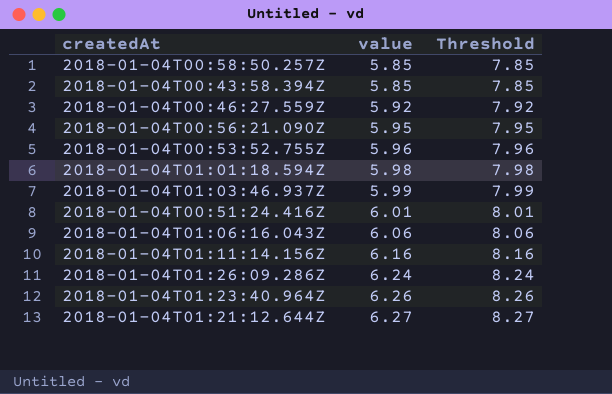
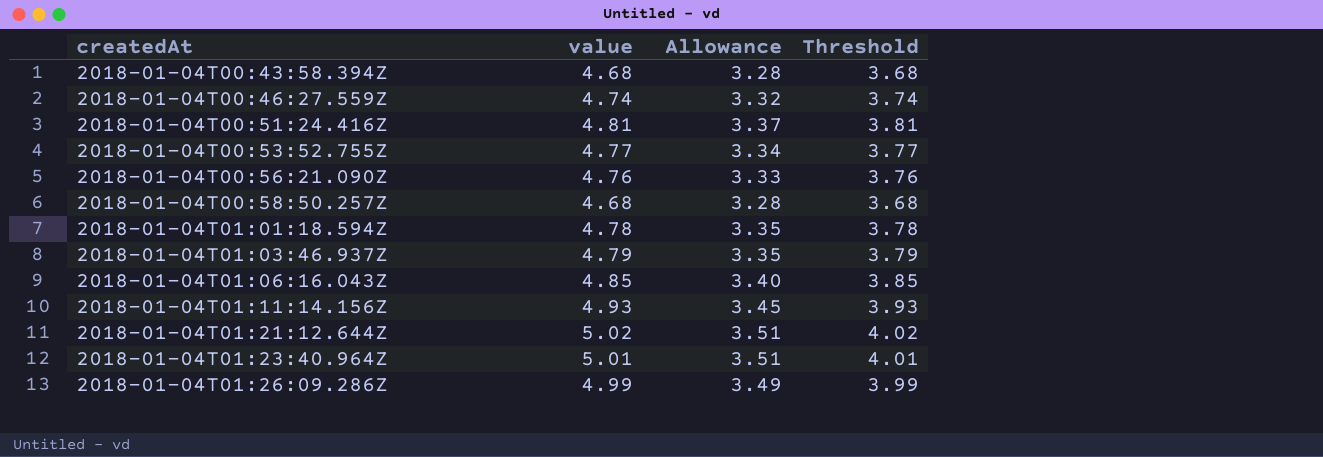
row order: value ascending -> createdAt ascending
column Allowance | formula: none -> [value] * 0.7
column Threshold | formula: [value] + 2 -> [value] - 1
2018-01-04T00:43:58.394Z | value: 5.85 -> 4.68
2018-01-04T00:46:27.559Z | value: 5.92 -> 4.74
2018-01-04T00:51:24.416Z | value: 6.01 -> 4.81
2018-01-04T00:53:52.755Z | value: 5.96 -> 4.77
2018-01-04T00:56:21.090Z | value: 5.95 -> 4.76
2018-01-04T00:58:50.257Z | value: 5.85 -> 4.68
2018-01-04T01:01:18.594Z | value: 5.98 -> 4.78
2018-01-04T01:03:46.937Z | value: 5.99 -> 4.79
2018-01-04T01:06:16.043Z | value: 6.06 -> 4.85
2018-01-04T01:11:14.156Z | value: 6.16 -> 4.93
2018-01-04T01:21:12.644Z | value: 6.27 -> 5.02
2018-01-04T01:23:40.964Z | value: 6.26 -> 5.01
2018-01-04T01:26:09.286Z | value: 6.24 -> 4.99

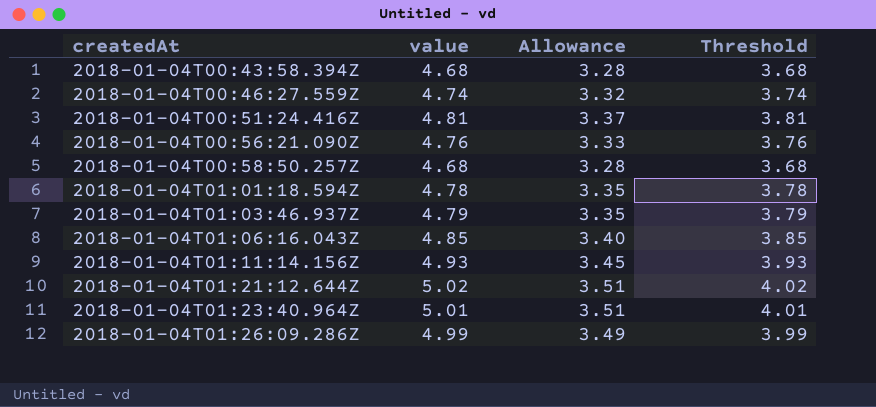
row 2018-01-04T00:53:52.755Z: 4.77 | 3.34 | 3.77 -> none

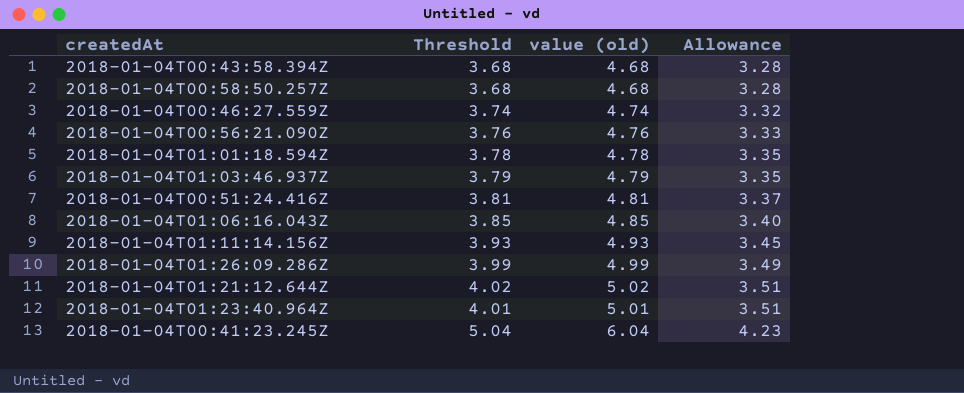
row order: createdAt ascending -> Allowance ascending
column Threshold | position: 4 -> 2
column name: value -> value (old)
row 2018-01-04T00:41:23.245Z: none -> 5.04 | 6.04 | 4.23

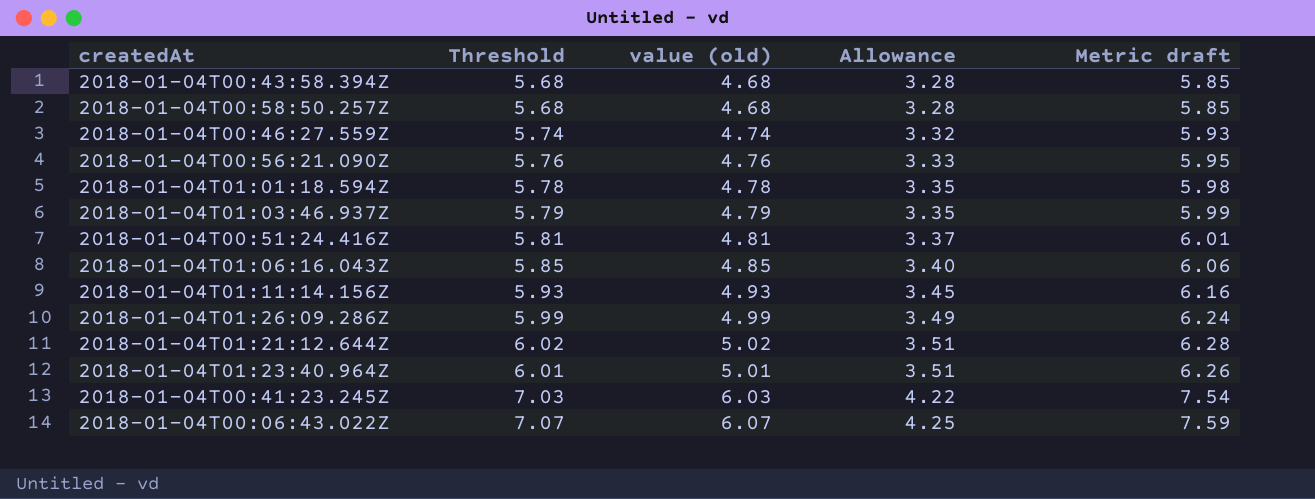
column Threshold | formula: [value (old)] - 1 -> [value (old)] + 1
column Metric draft | formula: none -> [value (old)] * 1.25
2018-01-04T00:41:23.245Z | value (old): 6.04 -> 6.03
2018-01-04T00:41:23.245Z | Allowance: 4.23 -> 4.22
row 2018-01-04T00:06:43.022Z: none -> 7.07 | 6.07 | 4.25 | 7.59

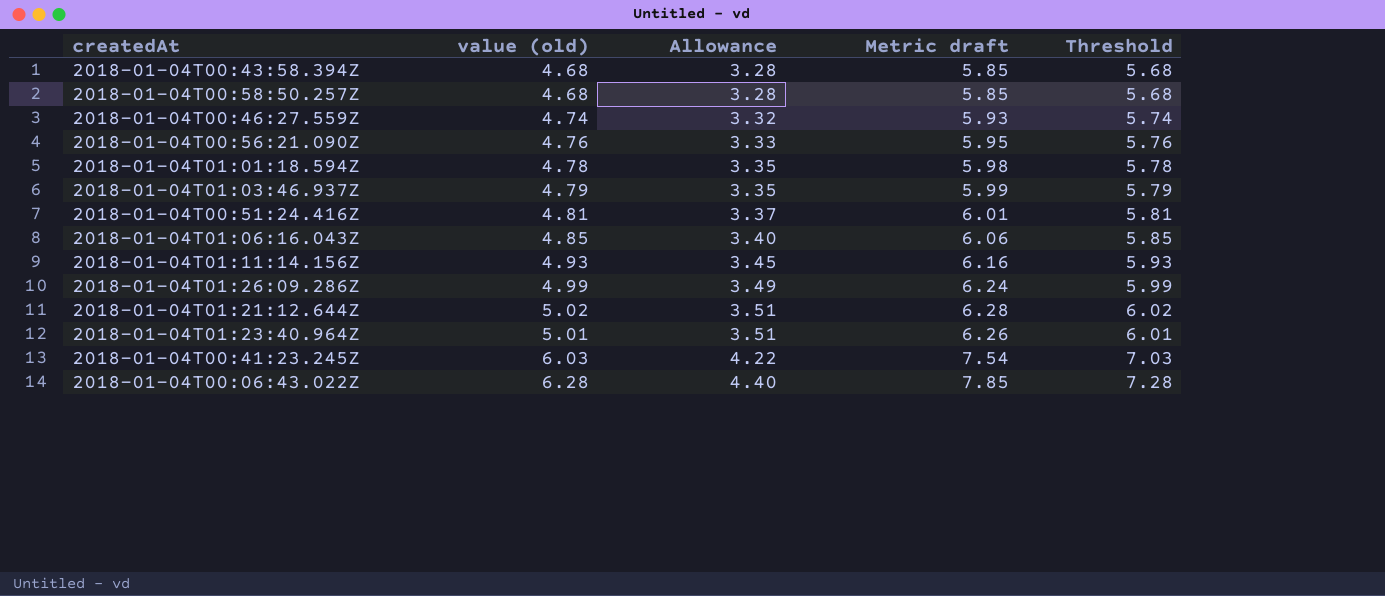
column Threshold | position: 2 -> 5
2018-01-04T00:06:43.022Z | value (old): 6.07 -> 6.28
2018-01-04T00:06:43.022Z | Allowance: 4.25 -> 4.40
2018-01-04T00:06:43.022Z | Metric draft: 7.59 -> 7.85
2018-01-04T00:06:43.022Z | Threshold: 7.07 -> 7.28

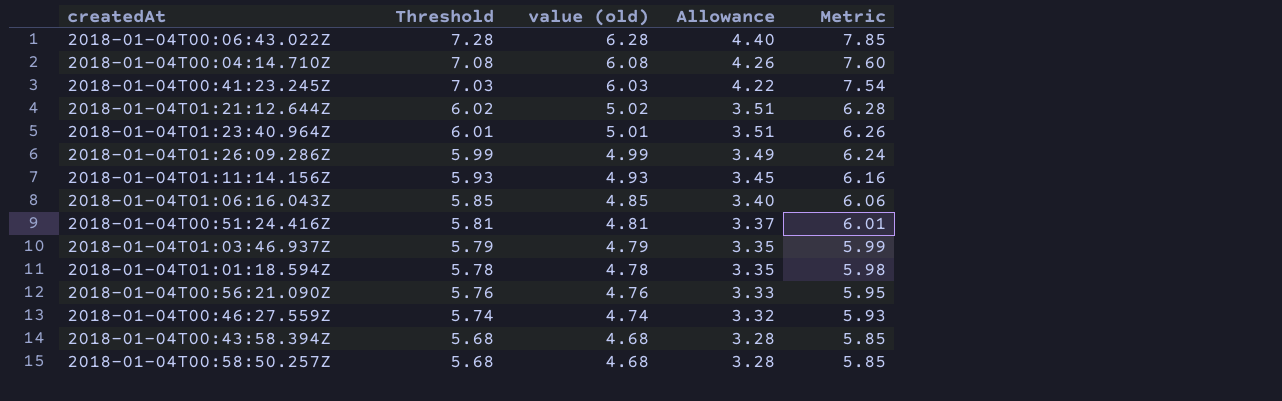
row order: Allowance ascending -> Threshold descending
column Threshold | position: 5 -> 2
column name: Metric draft -> Metric
row 2018-01-04T00:04:14.710Z: none -> 7.08 | 6.08 | 4.26 | 7.60

